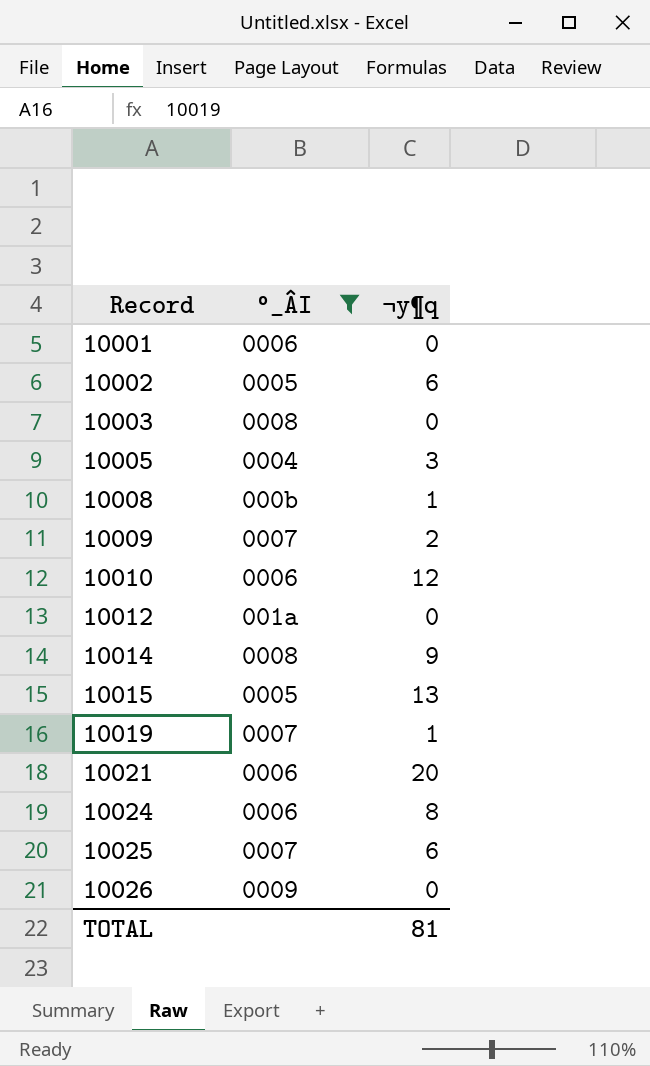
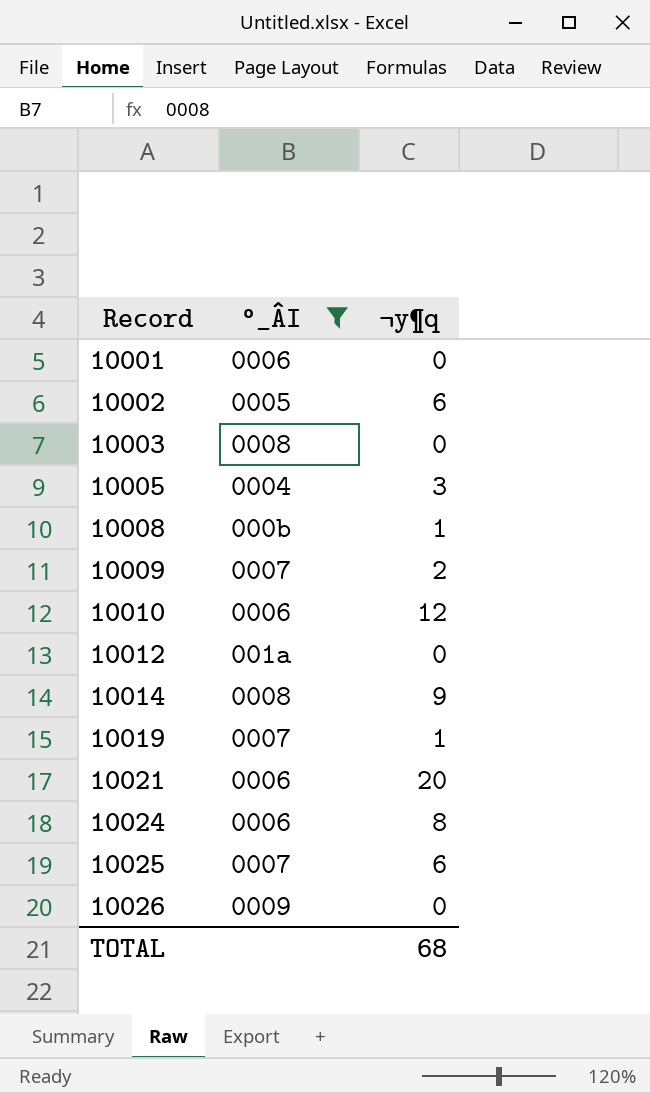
row 10015: 0005 | 13 -> none
TOTAL | ¬y¶q: 81 -> 68

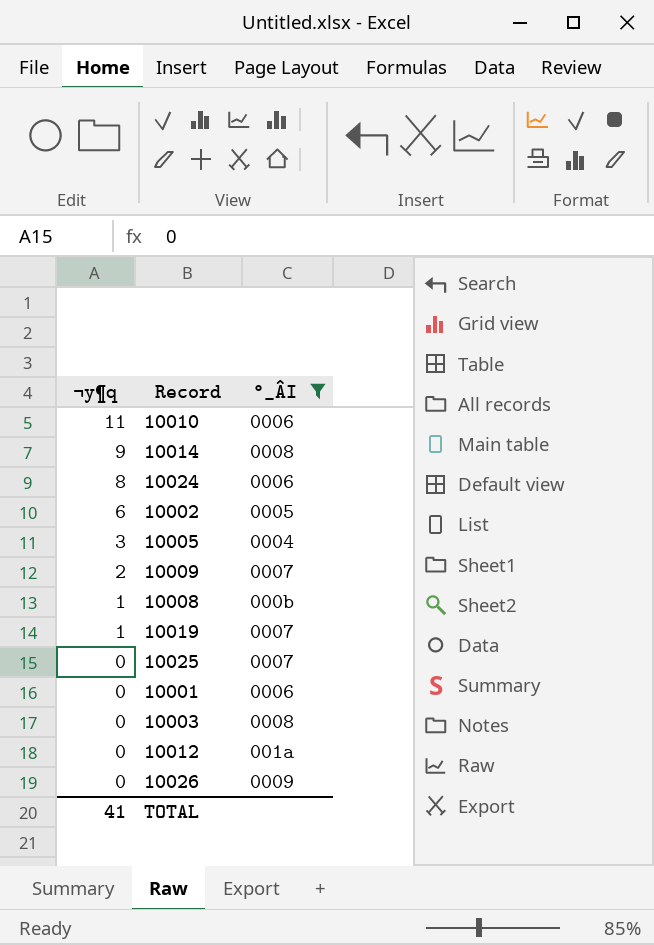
row order: Record ascending -> ¬y¶q descending
column ¬y¶q | position: 3 -> 1
row 10021: 0006 | 20 -> none
10010 | ¬y¶q: 12 -> 11
10025 | ¬y¶q: 6 -> 0
TOTAL | ¬y¶q: 68 -> 41

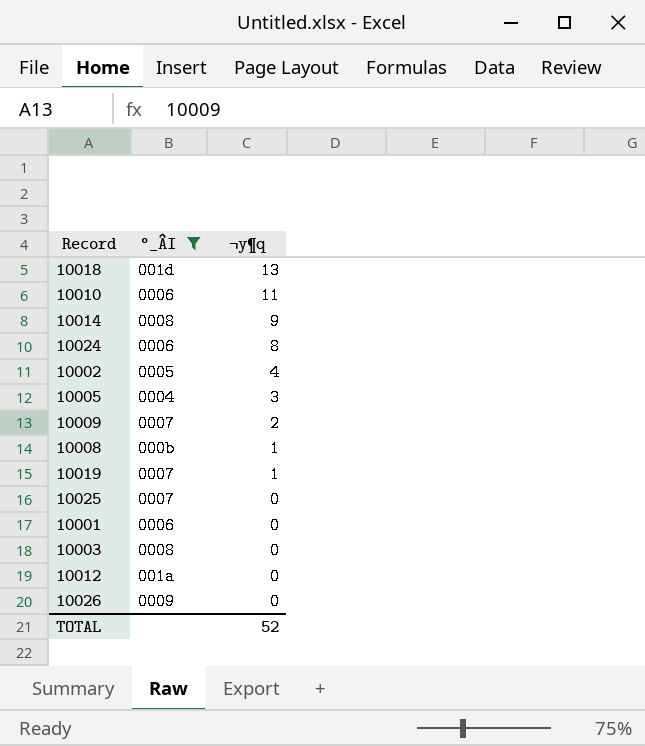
column ¬y¶q | position: 1 -> 3
row 10018: none -> 001d | 13
10002 | ¬y¶q: 6 -> 4
TOTAL | ¬y¶q: 41 -> 52

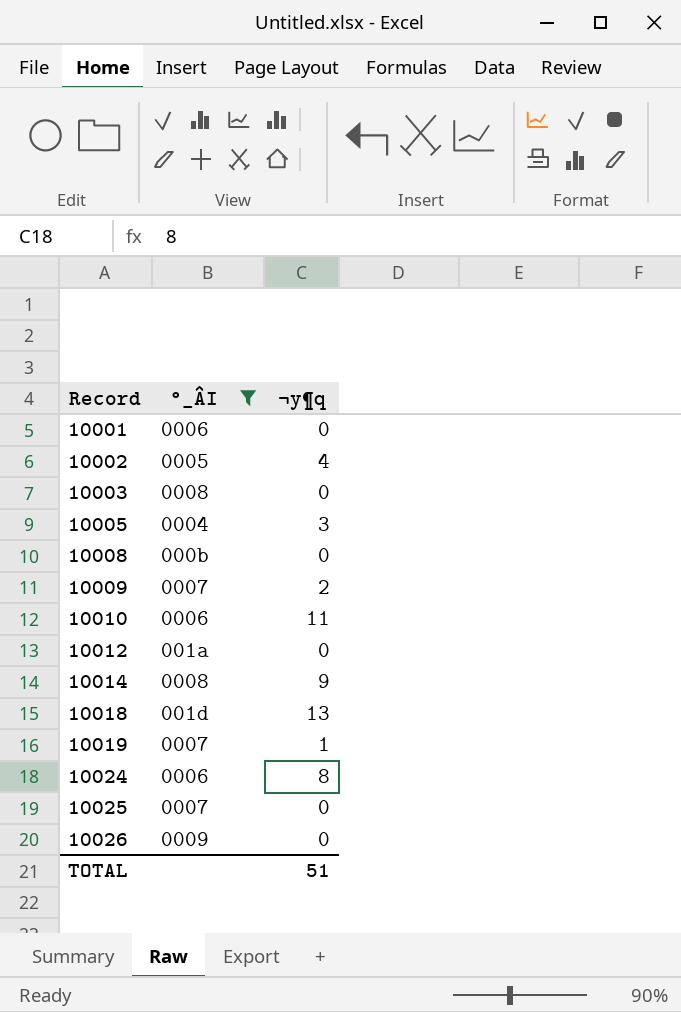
row order: ¬y¶q descending -> Record ascending
10008 | ¬y¶q: 1 -> 0
TOTAL | ¬y¶q: 52 -> 51

